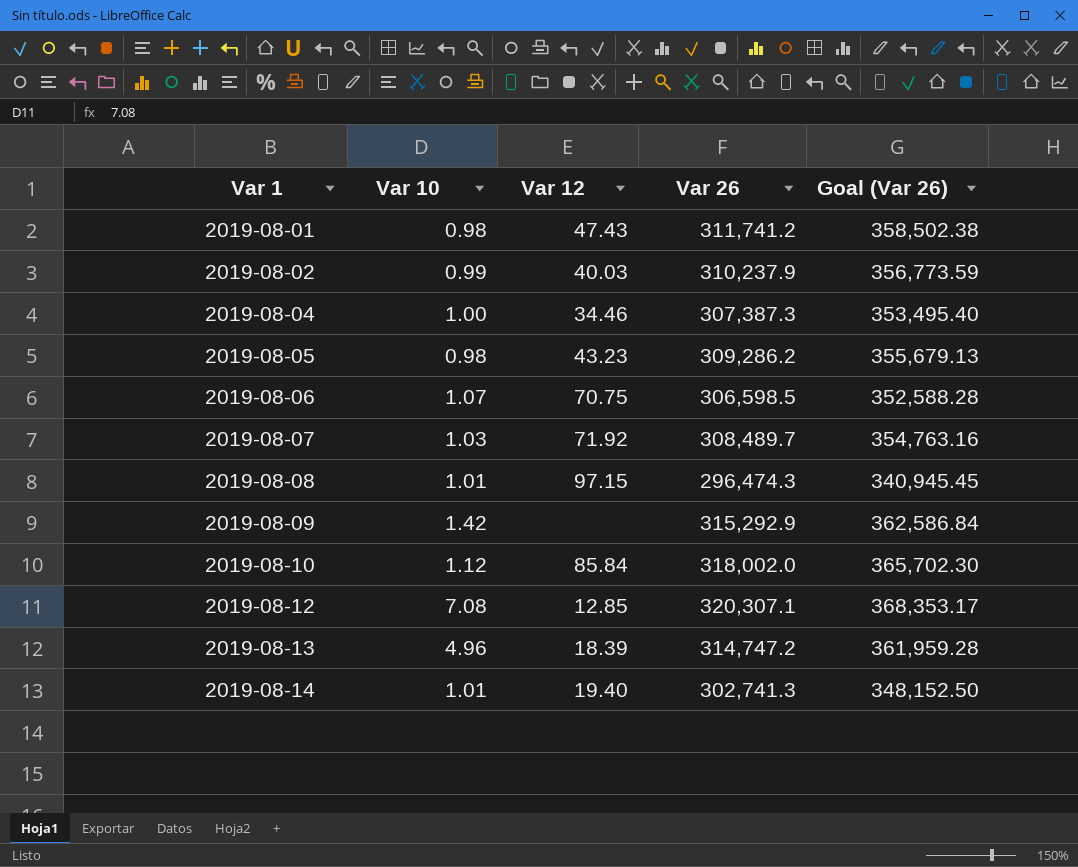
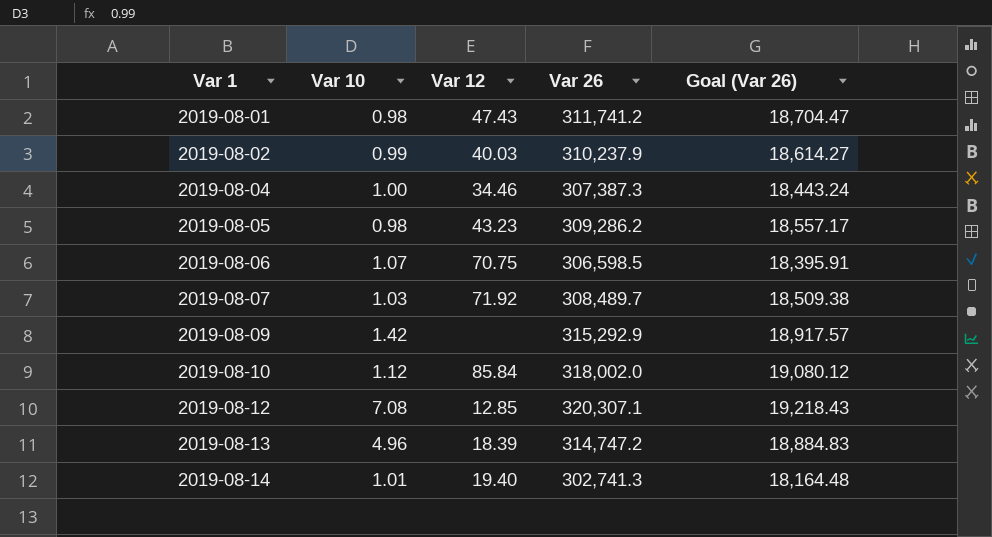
column Goal (Var 26) | formula: [Var 26] * 1.15 -> [Var 26] * 0.06
row 2019-08-08: 1.01 | 97.15 | 296,474.3 | 340,945.45 -> none

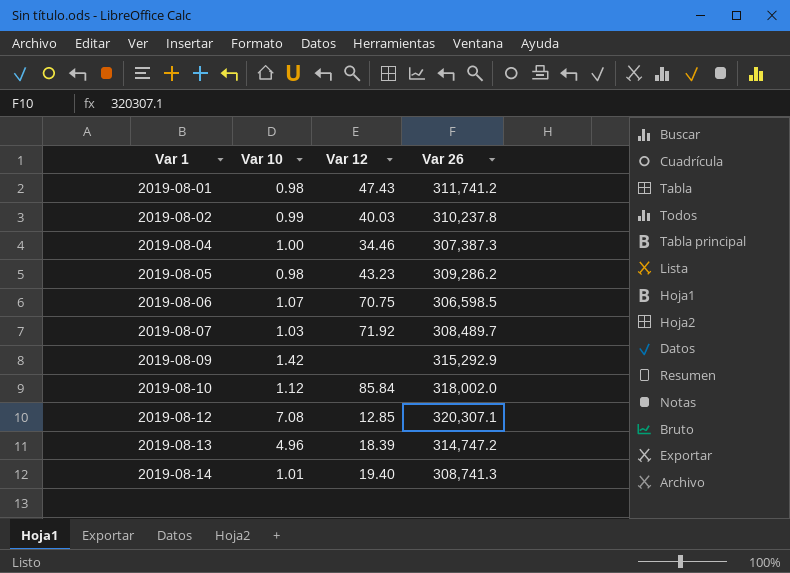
column Goal (Var 26) | formula: [Var 26] * 0.06 -> none
2019-08-02 | Var 26: 310,237.9 -> 310,237.8
2019-08-14 | Var 26: 302,741.3 -> 308,741.3

